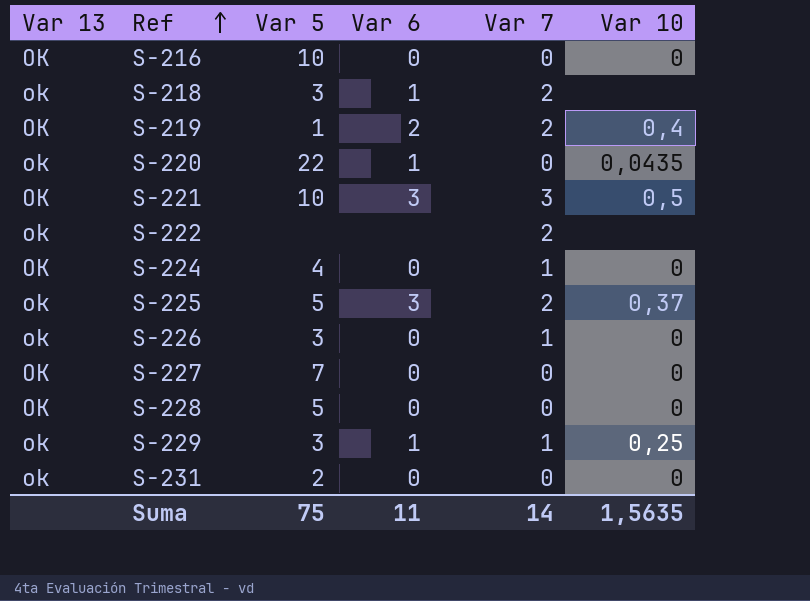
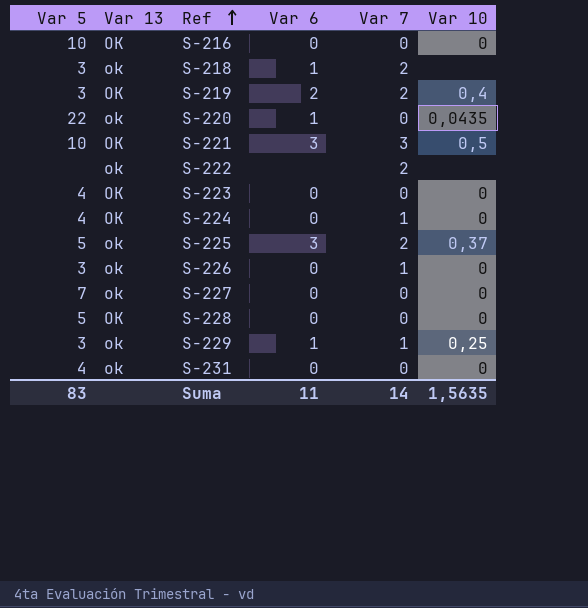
column Var 5 | position: 3 -> 1
S-219 | Var 5: 1 -> 3
row S-223: none -> 4 | OK | 0 | 0 | 0
S-227 | Var 13: OK -> ok
S-231 | Var 5: 2 -> 4
Suma | Var 5: 75 -> 83

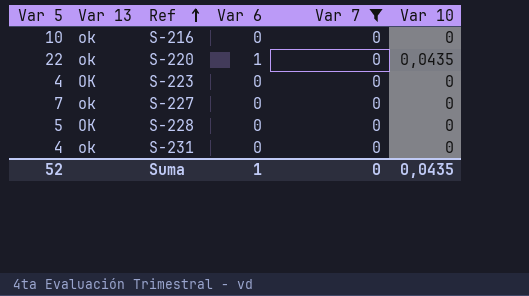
filter: none -> Var 7 = 0
S-216 | Var 13: OK -> ok
Suma | Var 5: 83 -> 52
Suma | Var 6: 11 -> 1
Suma | Var 7: 14 -> 0
Suma | Var 10: 1,5635 -> 0,0435

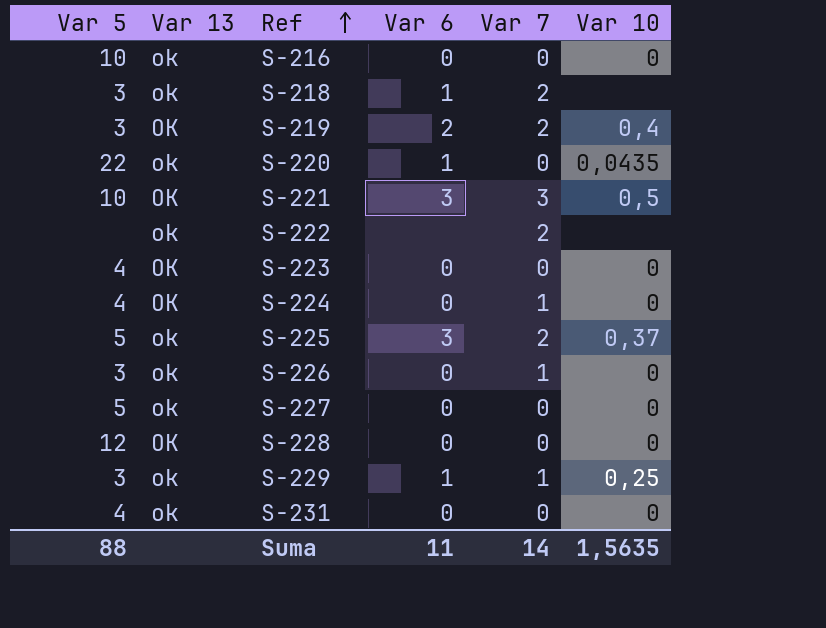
filter: Var 7 = 0 -> none
S-227 | Var 5: 7 -> 5
S-228 | Var 5: 5 -> 12
Suma | Var 5: 52 -> 88
Suma | Var 6: 1 -> 11
Suma | Var 7: 0 -> 14
Suma | Var 10: 0,0435 -> 1,5635

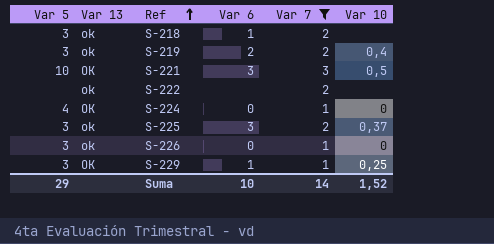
filter: none -> Var 7 != 0
S-219 | Var 13: OK -> ok
S-225 | Var 5: 5 -> 3
S-229 | Var 13: ok -> OK
Suma | Var 5: 88 -> 29
Suma | Var 6: 11 -> 10
Suma | Var 10: 1,5635 -> 1,52

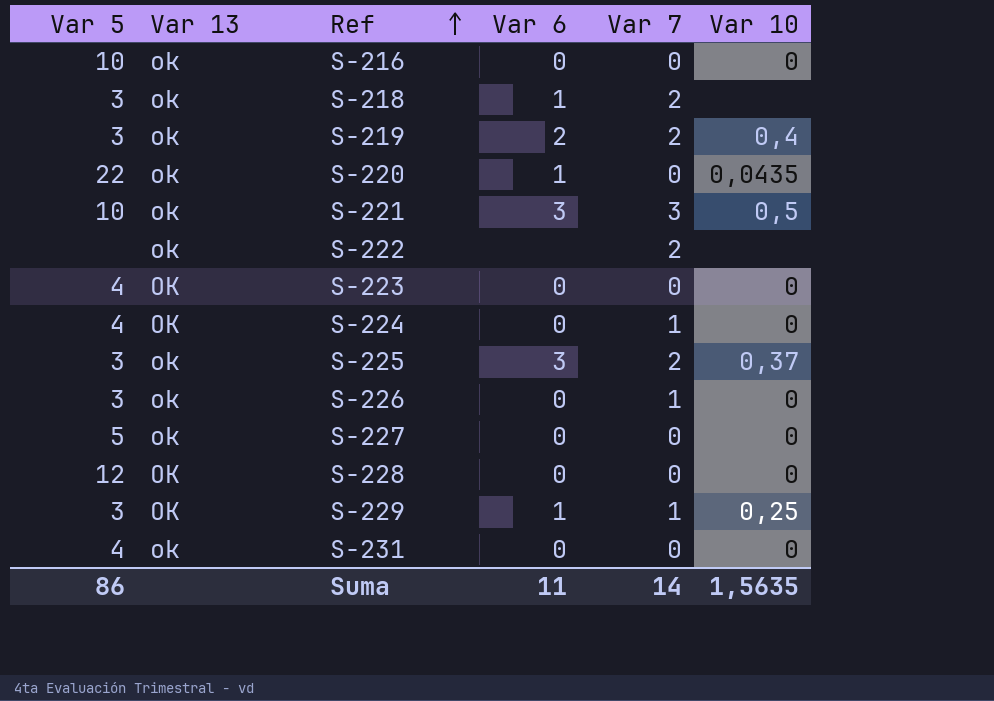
filter: Var 7 != 0 -> none
S-221 | Var 13: OK -> ok
Suma | Var 5: 29 -> 86
Suma | Var 6: 10 -> 11
Suma | Var 10: 1,52 -> 1,5635

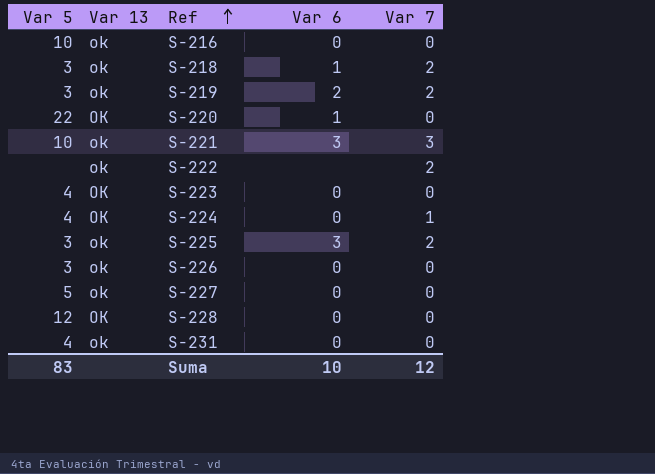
column Var 10 | position: 6 -> none
row S-229: 3 | OK | 1 | 1 | 0,25 -> none
S-220 | Var 13: ok -> OK
S-226 | Var 7: 1 -> 0
Suma | Var 5: 86 -> 83
Suma | Var 6: 11 -> 10
Suma | Var 7: 14 -> 12

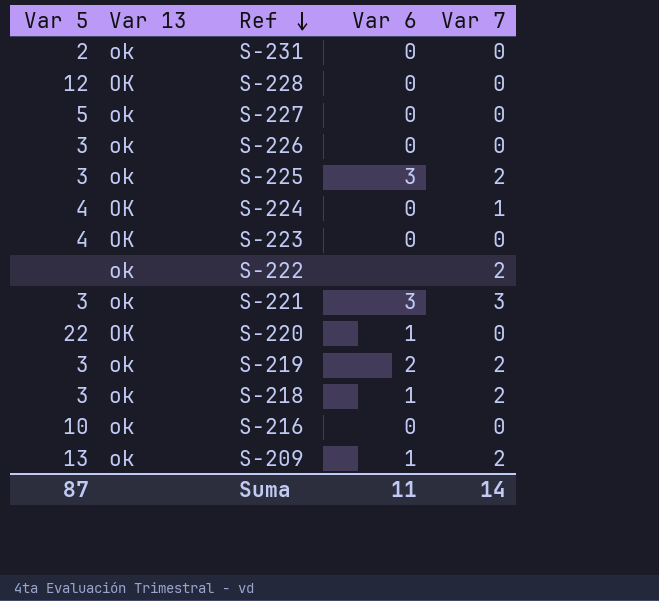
row order: Ref ascending -> Ref descending
S-231 | Var 5: 4 -> 2
S-221 | Var 5: 10 -> 3
row S-209: none -> 13 | ok | 1 | 2
Suma | Var 5: 83 -> 87
Suma | Var 6: 10 -> 11
Suma | Var 7: 12 -> 14

